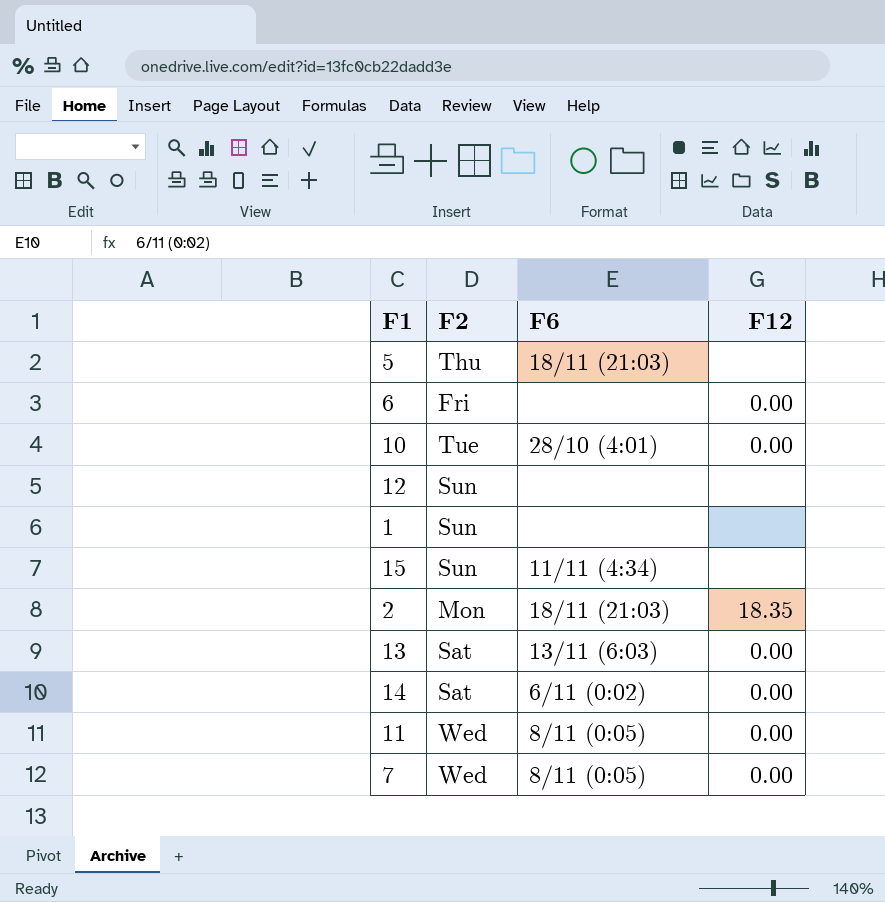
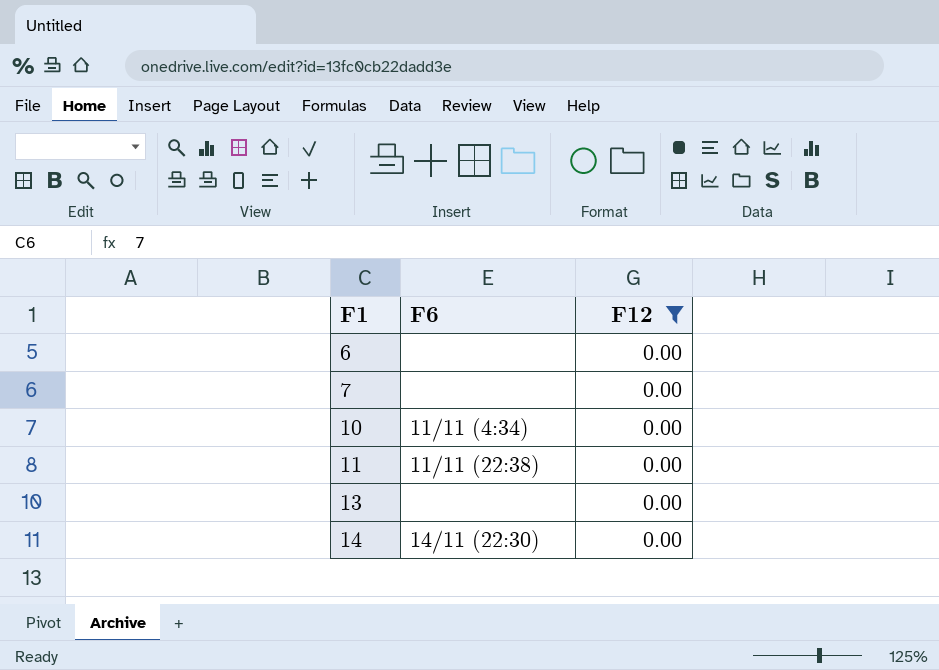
filter: none -> F12 = 0.00
row order: none -> F1 ascending
column F2 | position: 2 -> none
7 | F6: 8/11 (0:05) -> none
10 | F6: 28/10 (4:01) -> 11/11 (4:34)
11 | F6: 8/11 (0:05) -> 11/11 (22:38)
13 | F6: 13/11 (6:03) -> none
14 | F6: 6/11 (0:02) -> 14/11 (22:30)

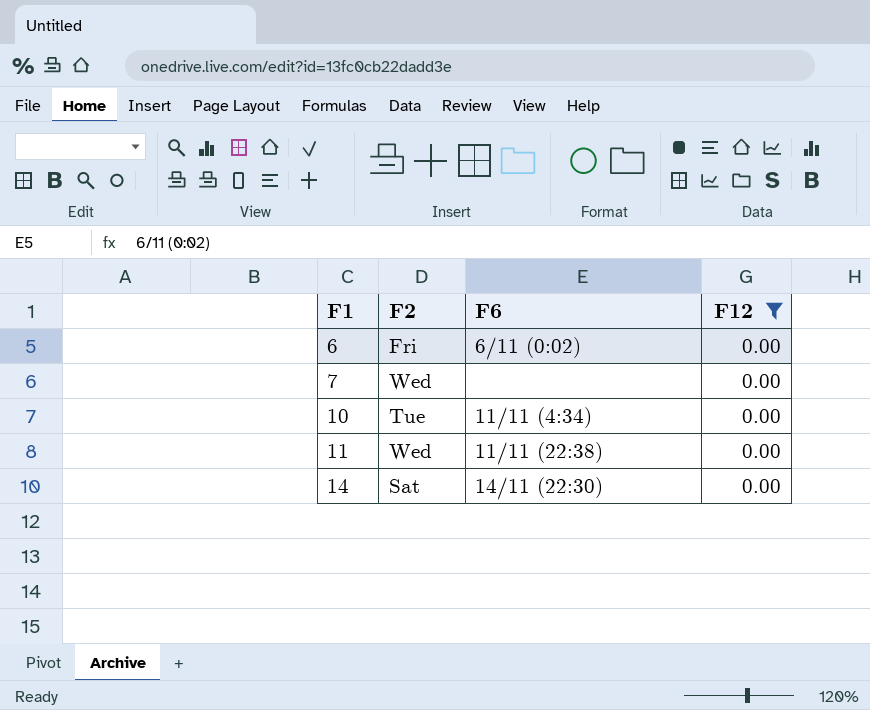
column F2 | position: none -> 2
row 13: none | 0.00 -> none
6 | F6: none -> 6/11 (0:02)

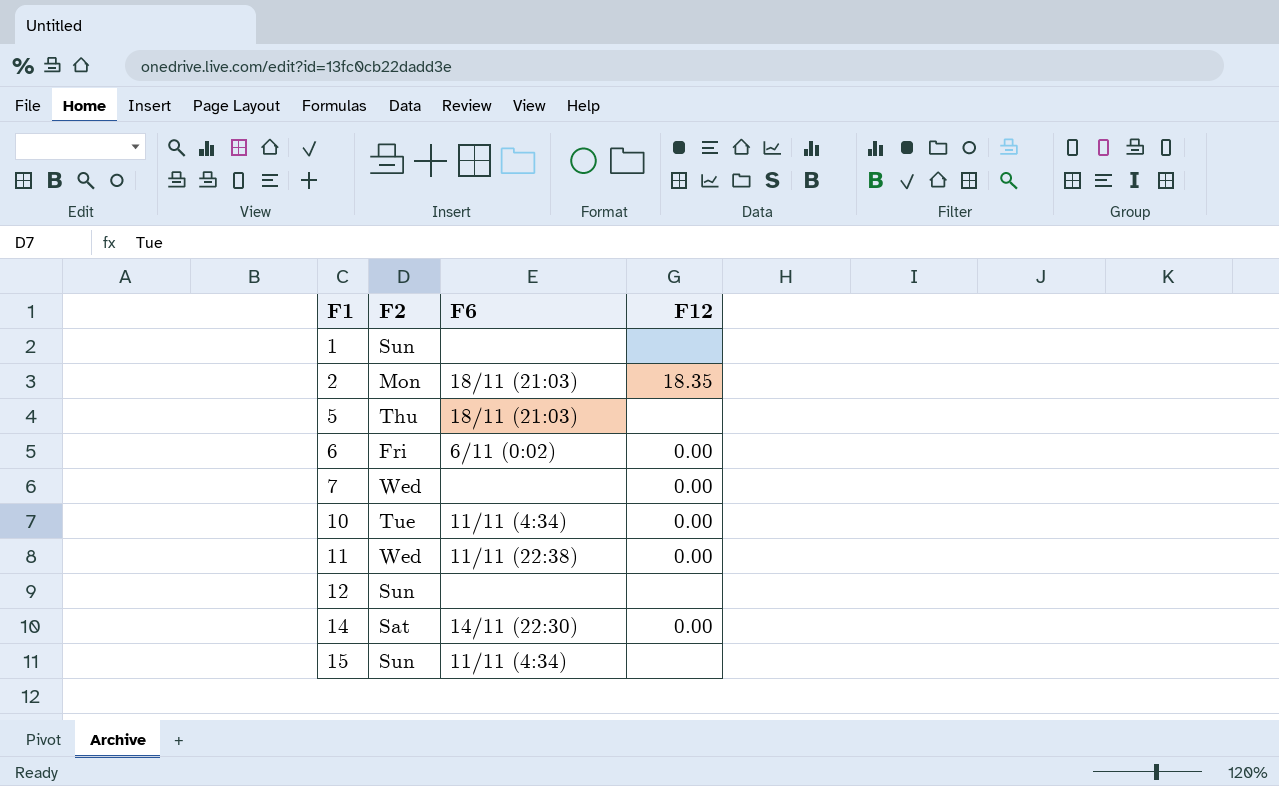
filter: F12 = 0.00 -> none

